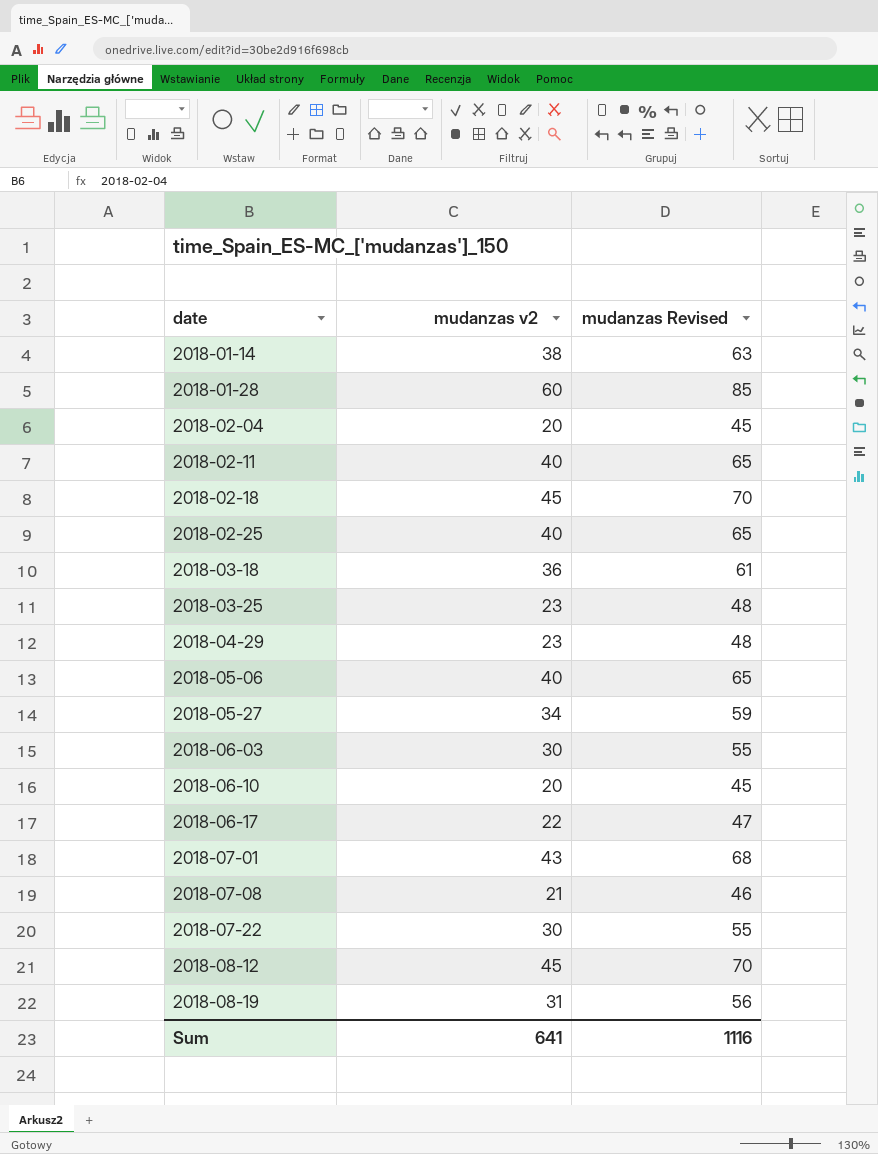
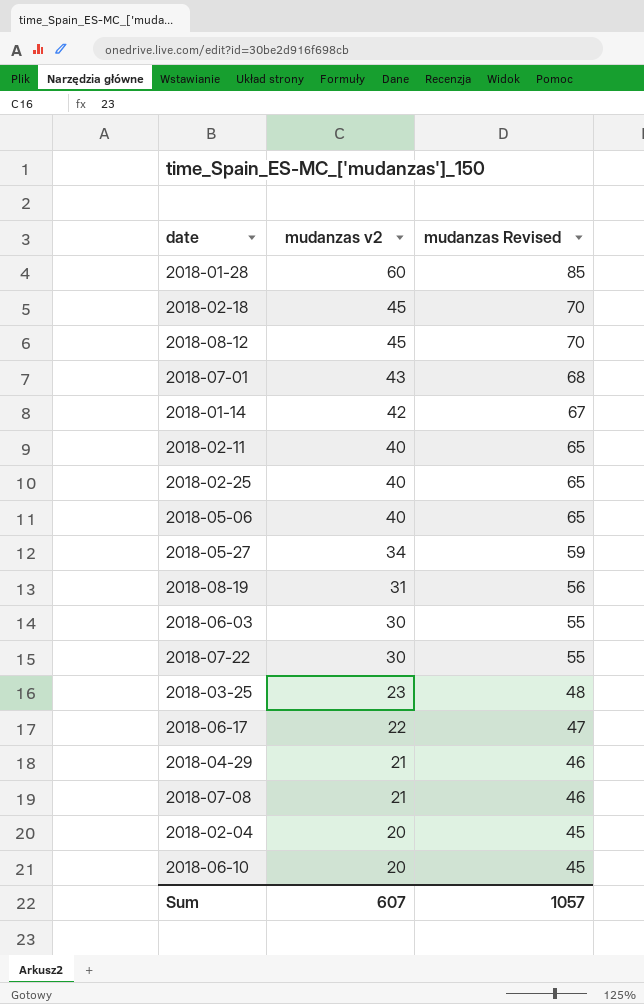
row order: date ascending -> mudanzas v2 descending
row 2018-03-18: 36 | 61 -> none
2018-01-14 | mudanzas v2: 38 -> 42
2018-01-14 | mudanzas Revised: 63 -> 67
2018-04-29 | mudanzas v2: 23 -> 21
2018-04-29 | mudanzas Revised: 48 -> 46
Sum | mudanzas v2: 641 -> 607
Sum | mudanzas Revised: 1116 -> 1057

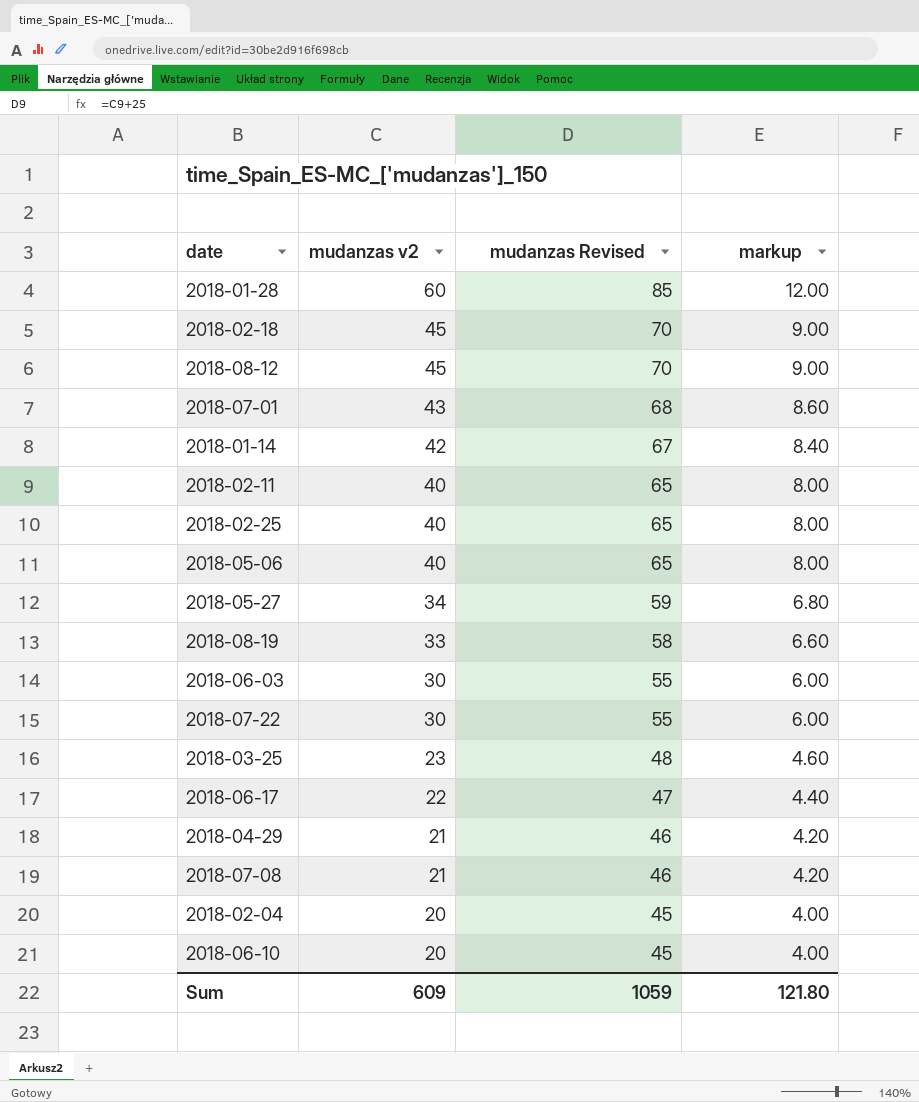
column markup | formula: none -> [mudanzas v2] * 0.2
2018-08-19 | mudanzas v2: 31 -> 33
2018-08-19 | mudanzas Revised: 56 -> 58
Sum | mudanzas v2: 607 -> 609
Sum | mudanzas Revised: 1057 -> 1059

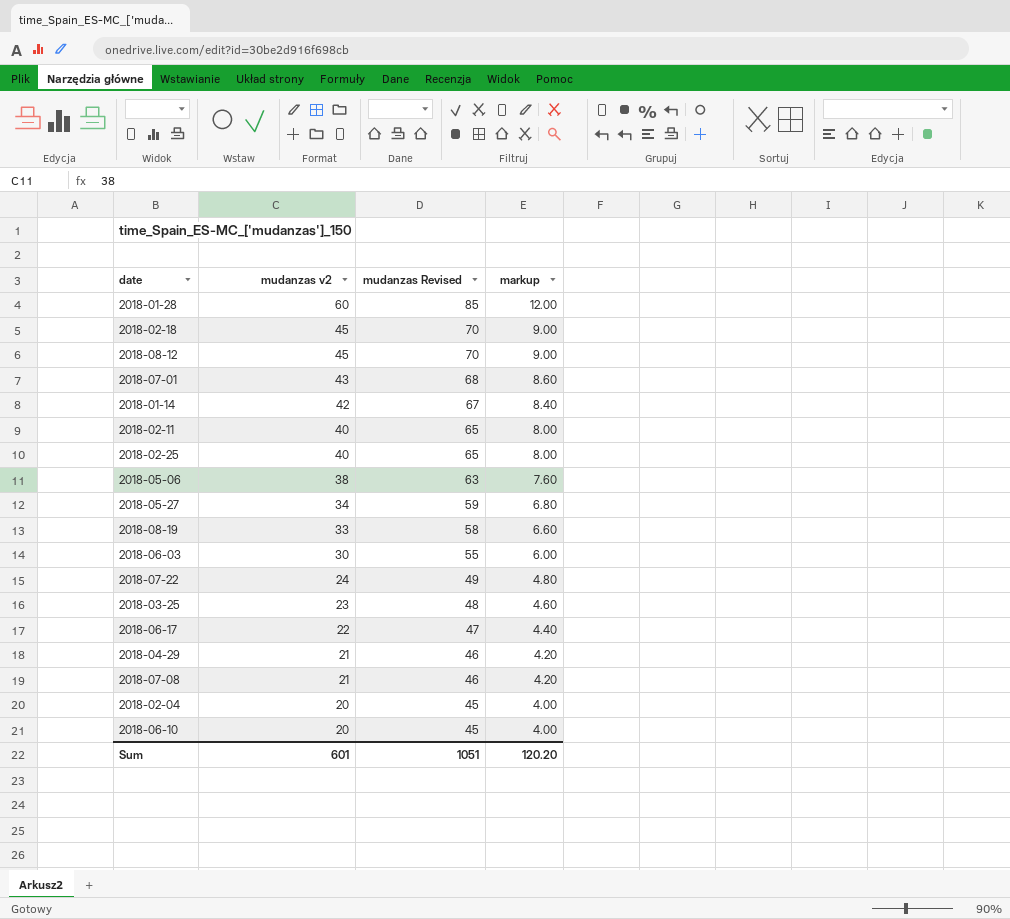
2018-05-06 | mudanzas v2: 40 -> 38
2018-05-06 | mudanzas Revised: 65 -> 63
2018-05-06 | markup: 8.00 -> 7.60
2018-07-22 | mudanzas v2: 30 -> 24
2018-07-22 | mudanzas Revised: 55 -> 49
2018-07-22 | markup: 6.00 -> 4.80
Sum | mudanzas v2: 609 -> 601
Sum | mudanzas Revised: 1059 -> 1051
Sum | markup: 121.80 -> 120.20

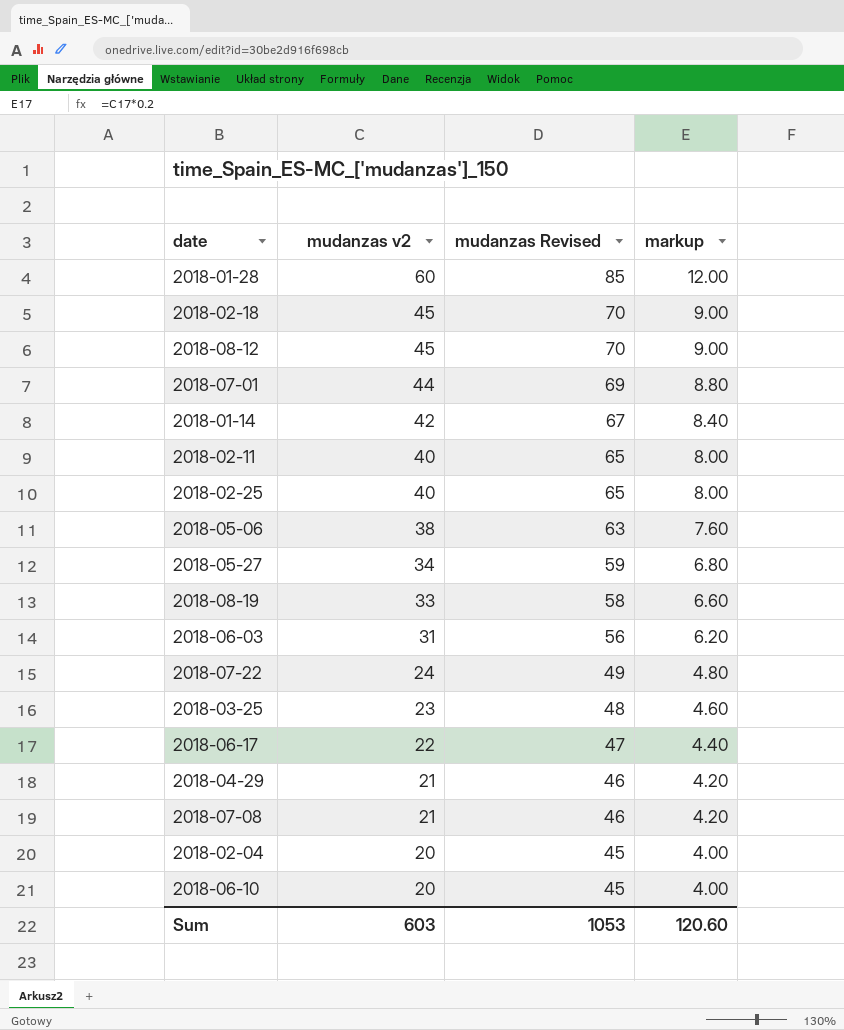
2018-07-01 | mudanzas v2: 43 -> 44
2018-07-01 | mudanzas Revised: 68 -> 69
2018-07-01 | markup: 8.60 -> 8.80
2018-06-03 | mudanzas v2: 30 -> 31
2018-06-03 | mudanzas Revised: 55 -> 56
2018-06-03 | markup: 6.00 -> 6.20
Sum | mudanzas v2: 601 -> 603
Sum | mudanzas Revised: 1051 -> 1053
Sum | markup: 120.20 -> 120.60

